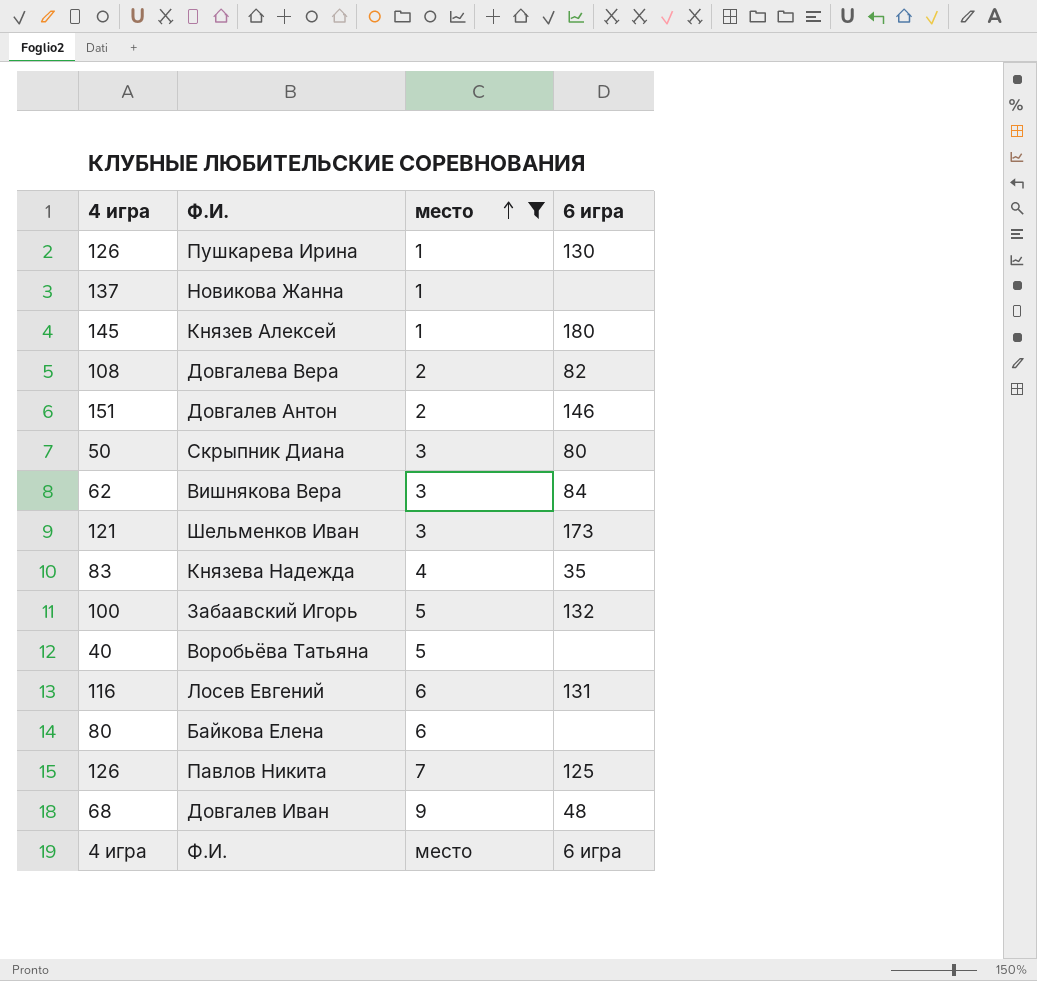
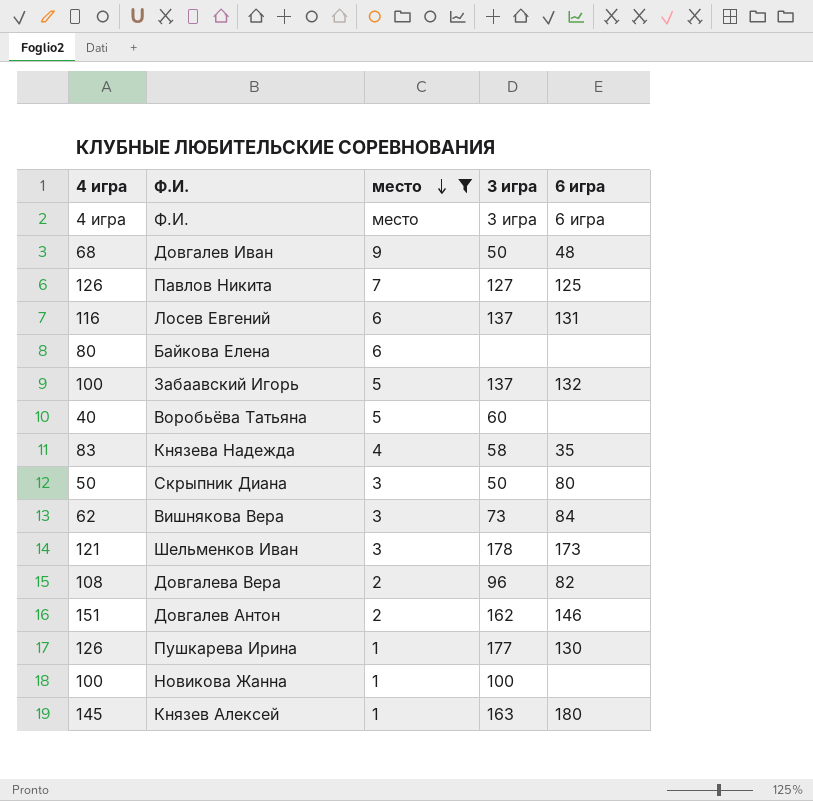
row order: место ascending -> место descending
column 3 игра | position: none -> 4
Новикова Жанна | 4 игра: 137 -> 100

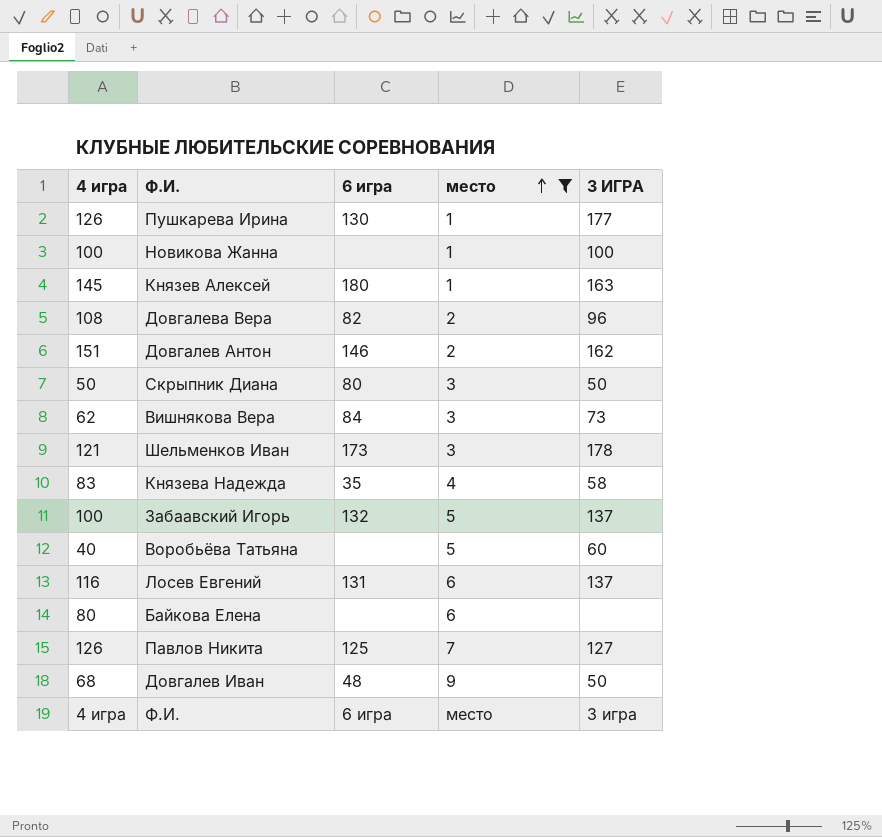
row order: место descending -> место ascending
column 6 игра | position: 5 -> 3
column name: 3 игра -> 3 ИГРА

